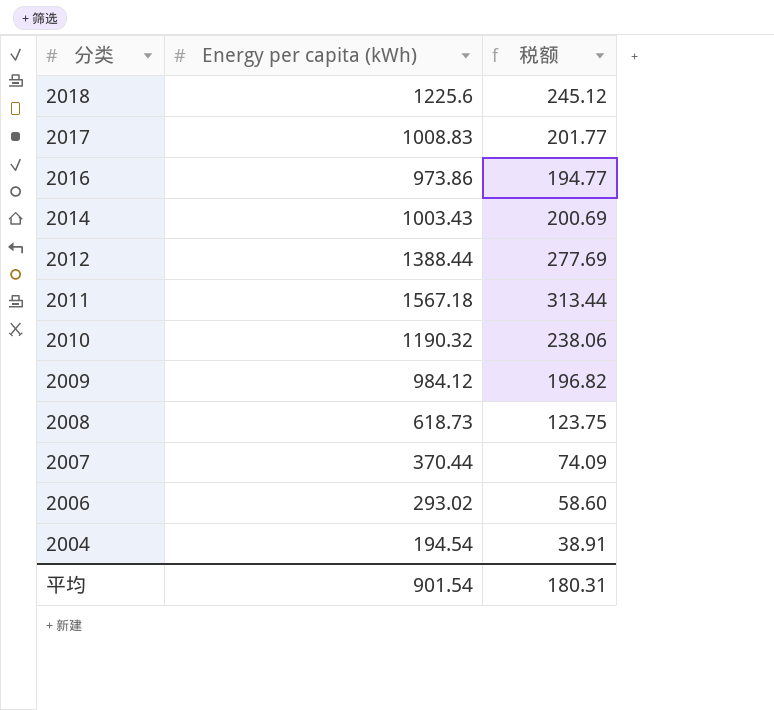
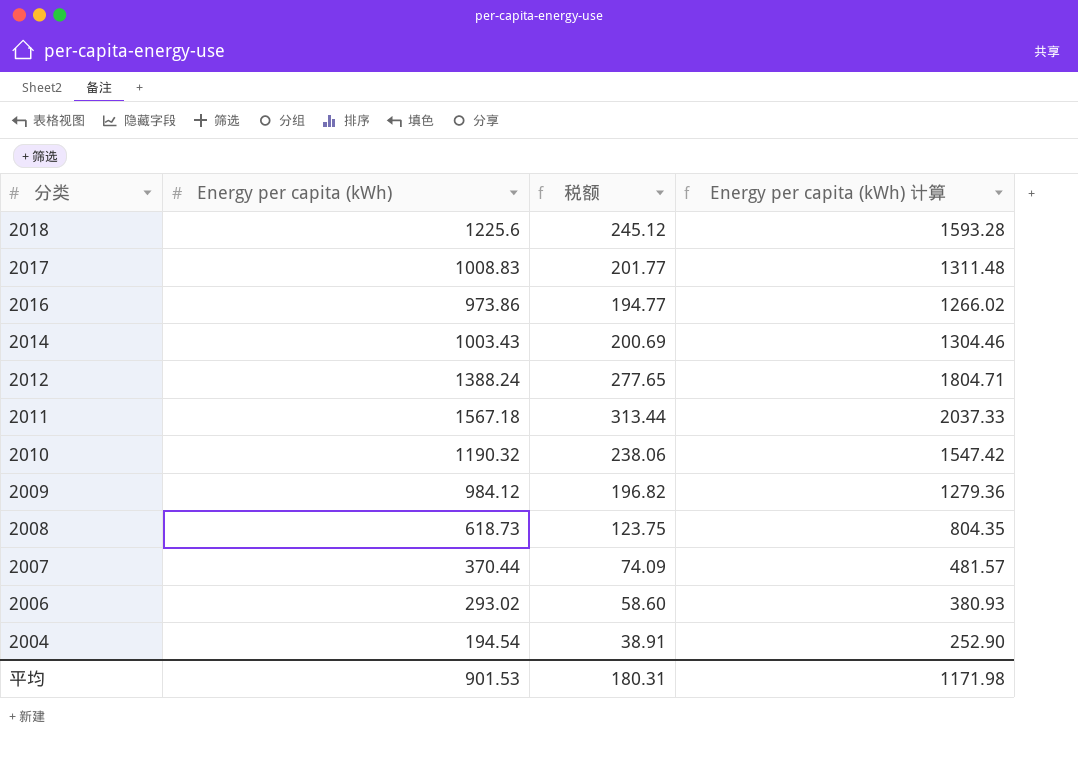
column Energy per capita (kWh) 计算 | formula: none -> [Energy per capita (kWh)] * 1.3
2012 | Energy per capita (kWh): 1388.44 -> 1388.24
2012 | 税额: 277.69 -> 277.65
平均 | Energy per capita (kWh): 901.54 -> 901.53

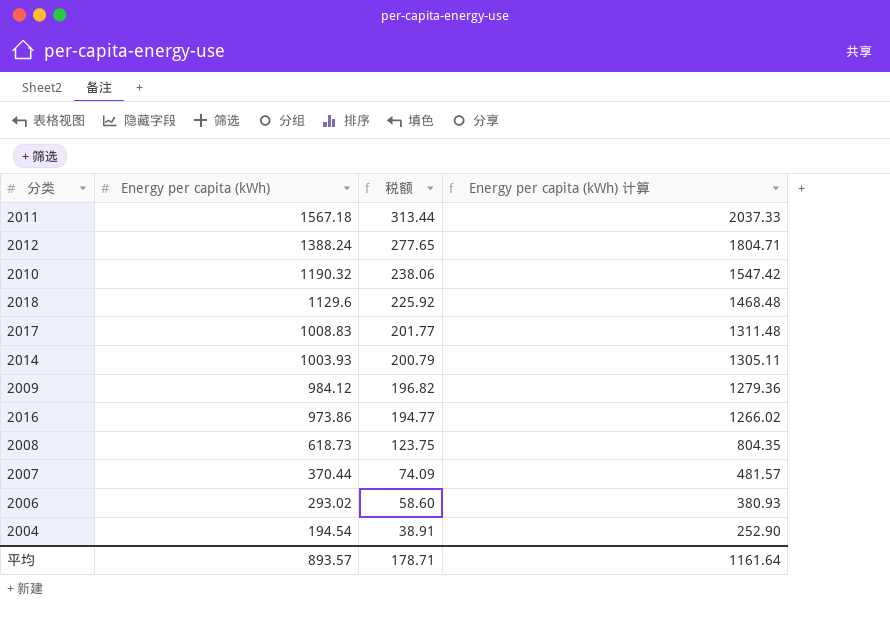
row order: 分类 descending -> Energy per capita (kWh) descending
2018 | Energy per capita (kWh): 1225.6 -> 1129.6
2018 | 税额: 245.12 -> 225.92
2018 | Energy per capita (kWh) 计算: 1593.28 -> 1468.48
2014 | Energy per capita (kWh): 1003.43 -> 1003.93
2014 | 税额: 200.69 -> 200.79
2014 | Energy per capita (kWh) 计算: 1304.46 -> 1305.11
平均 | Energy per capita (kWh): 901.53 -> 893.57
平均 | 税额: 180.31 -> 178.71
平均 | Energy per capita (kWh) 计算: 1171.98 -> 1161.64

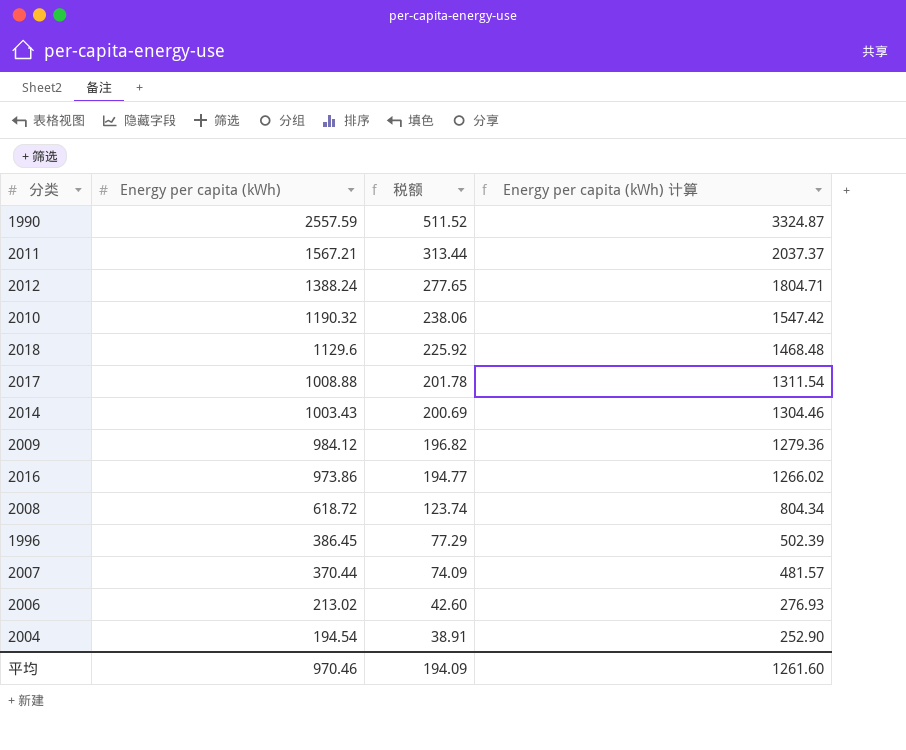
row 1990: none -> 2557.59 | 511.52 | 3324.87
2011 | Energy per capita (kWh): 1567.18 -> 1567.21
2011 | Energy per capita (kWh) 计算: 2037.33 -> 2037.37
2017 | Energy per capita (kWh): 1008.83 -> 1008.88
2017 | 税额: 201.77 -> 201.78
2017 | Energy per capita (kWh) 计算: 1311.48 -> 1311.54
2014 | Energy per capita (kWh): 1003.93 -> 1003.43
2014 | 税额: 200.79 -> 200.69
2014 | Energy per capita (kWh) 计算: 1305.11 -> 1304.46
2008 | Energy per capita (kWh): 618.73 -> 618.72
2008 | 税额: 123.75 -> 123.74
2008 | Energy per capita (kWh) 计算: 804.35 -> 804.34
row 1996: none -> 386.45 | 77.29 | 502.39
2006 | Energy per capita (kWh): 293.02 -> 213.02
2006 | 税额: 58.60 -> 42.60
2006 | Energy per capita (kWh) 计算: 380.93 -> 276.93
平均 | Energy per capita (kWh): 893.57 -> 970.46
平均 | 税额: 178.71 -> 194.09
平均 | Energy per capita (kWh) 计算: 1161.64 -> 1261.60

